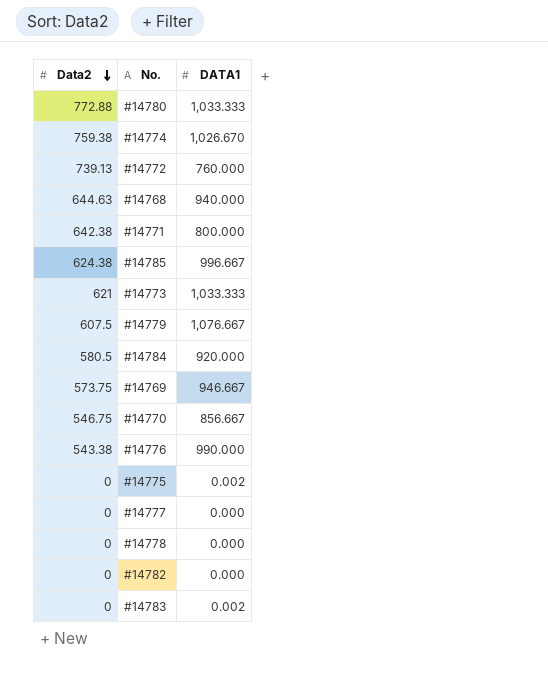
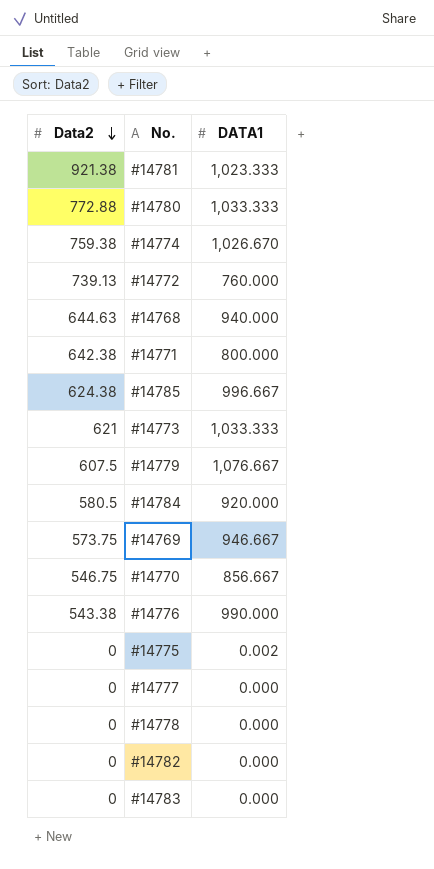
row #14781: none -> 921.38 | 1,023.333
#14783 | DATA1: 0.002 -> 0.000

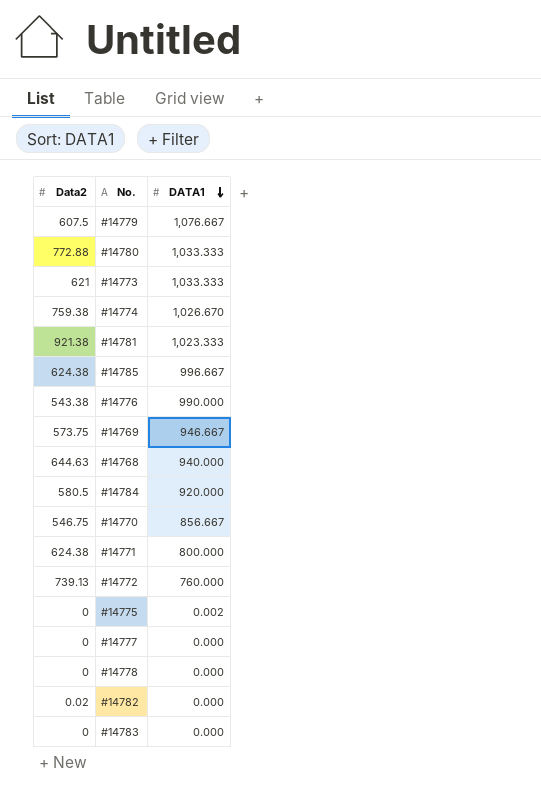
row order: Data2 descending -> DATA1 descending
#14771 | Data2: 642.38 -> 624.38
#14782 | Data2: 0 -> 0.02

